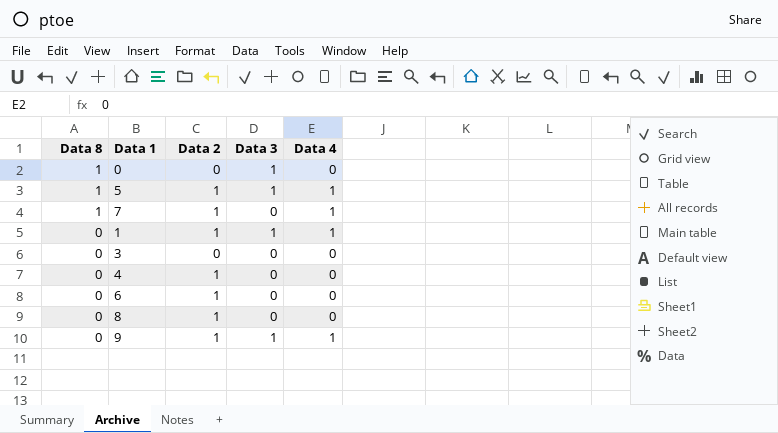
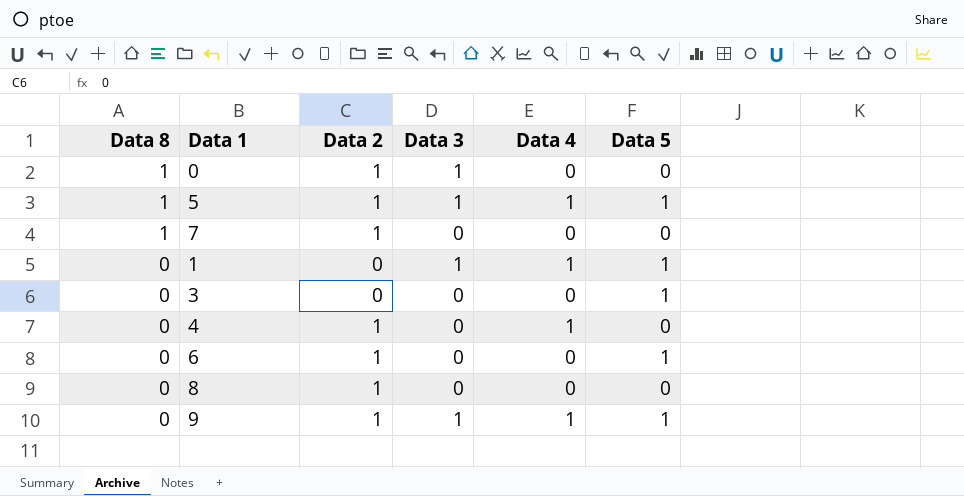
column Data 5 | position: none -> 6
0 | Data 2: 0 -> 1
7 | Data 4: 1 -> 0
1 | Data 2: 1 -> 0
4 | Data 4: 0 -> 1

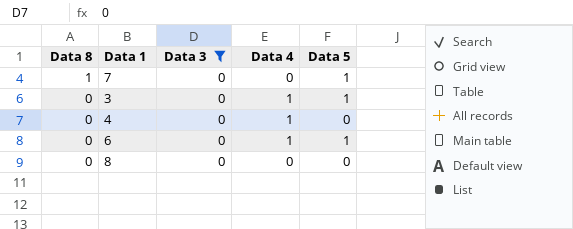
filter: none -> Data 3 = 0
column Data 2 | position: 3 -> none
7 | Data 5: 0 -> 1
3 | Data 4: 0 -> 1
6 | Data 4: 0 -> 1

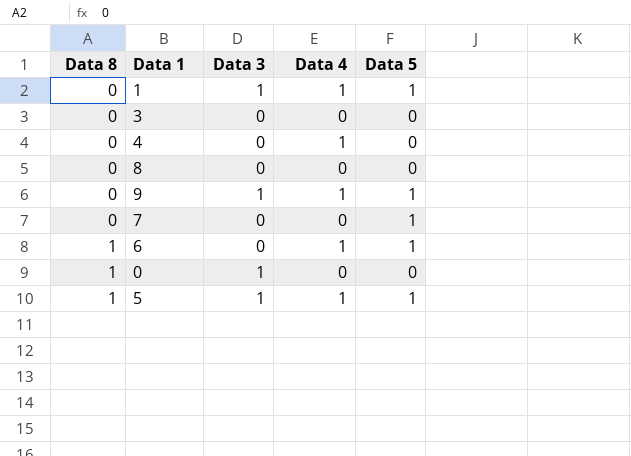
filter: Data 3 = 0 -> none
row order: Data 8 descending -> Data 8 ascending
3 | Data 4: 1 -> 0
3 | Data 5: 1 -> 0
7 | Data 8: 1 -> 0
6 | Data 8: 0 -> 1

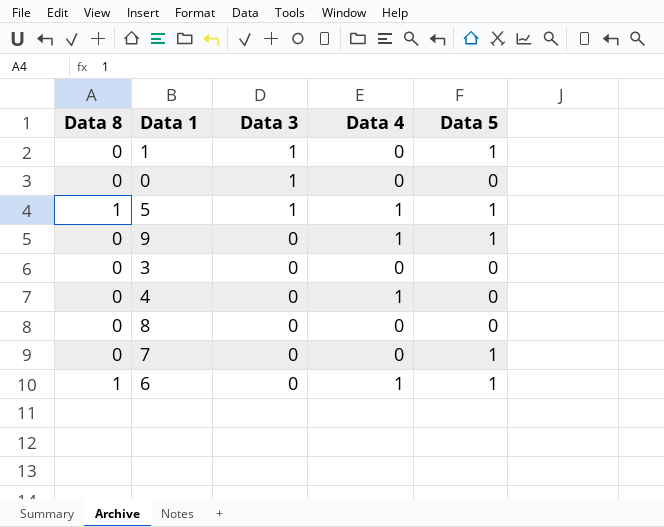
row order: Data 8 ascending -> Data 3 descending
1 | Data 4: 1 -> 0
0 | Data 8: 1 -> 0
9 | Data 3: 1 -> 0

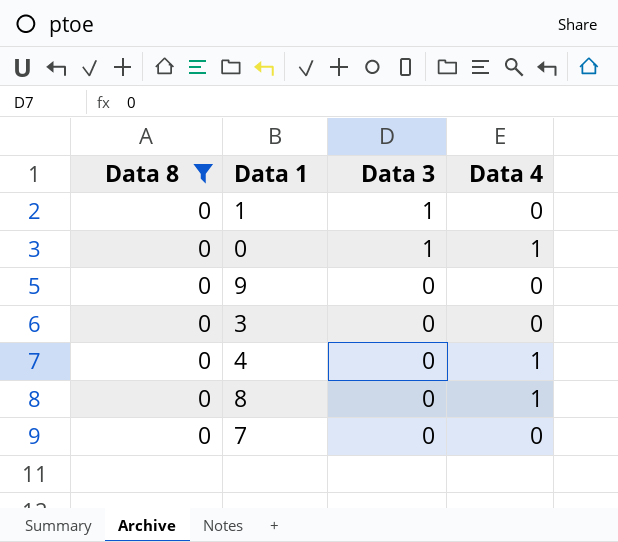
filter: none -> Data 8 = 0
column Data 5 | position: 5 -> none
0 | Data 4: 0 -> 1
9 | Data 4: 1 -> 0
8 | Data 4: 0 -> 1

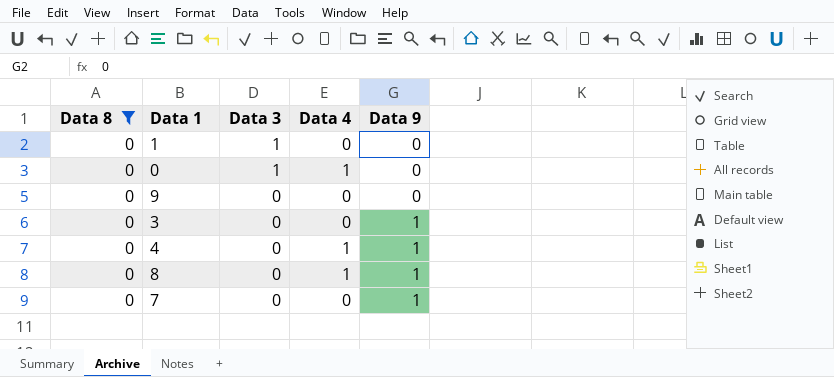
column Data 9 | position: none -> 5

